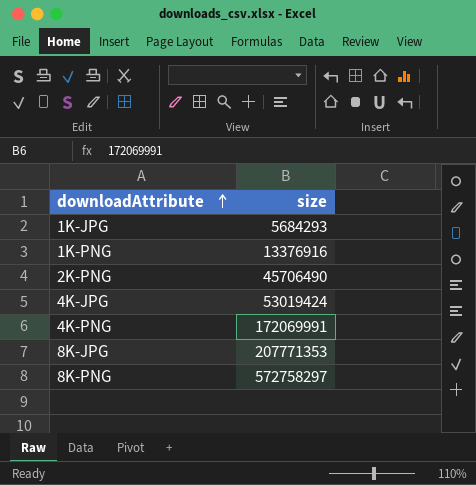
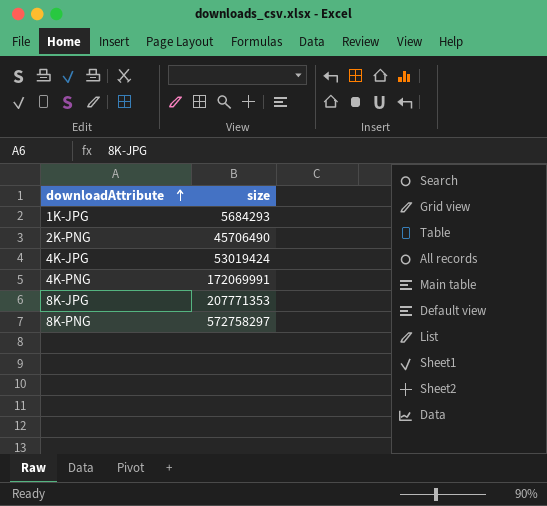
row 1K-PNG: 13376916 -> none

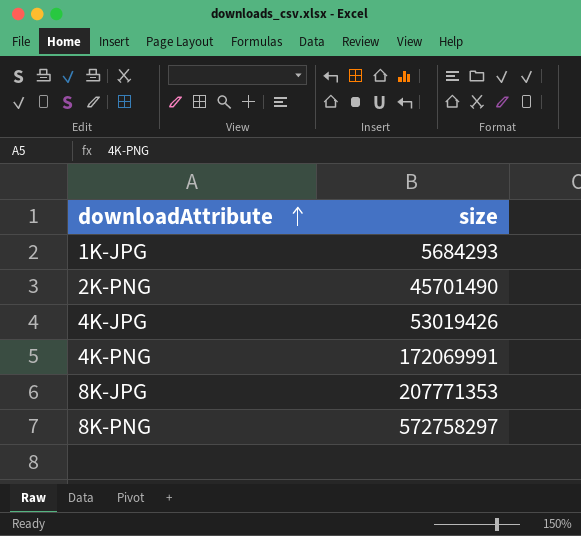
2K-PNG | size: 45706490 -> 45701490
4K-JPG | size: 53019424 -> 53019426

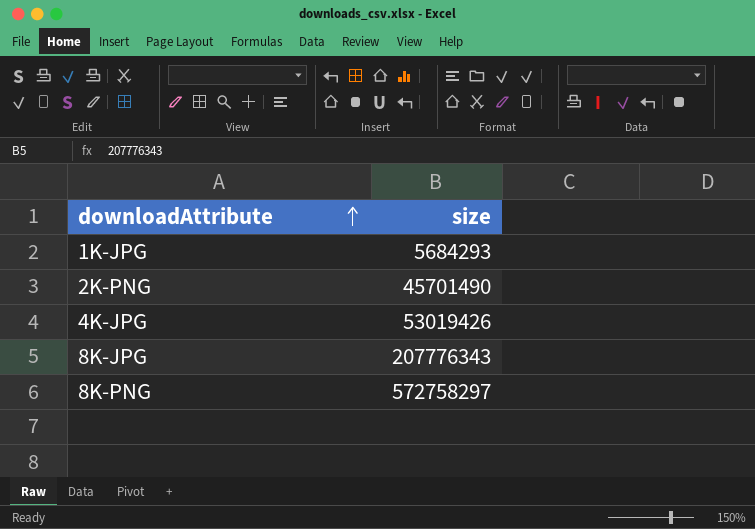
row 4K-PNG: 172069991 -> none
8K-JPG | size: 207771353 -> 207776343

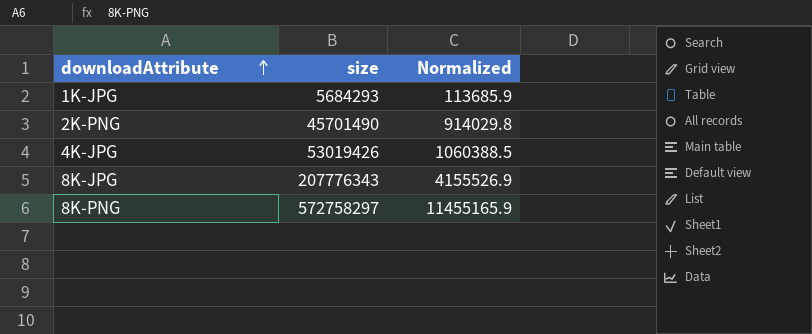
column Normalized | formula: none -> [size] * 0.02

